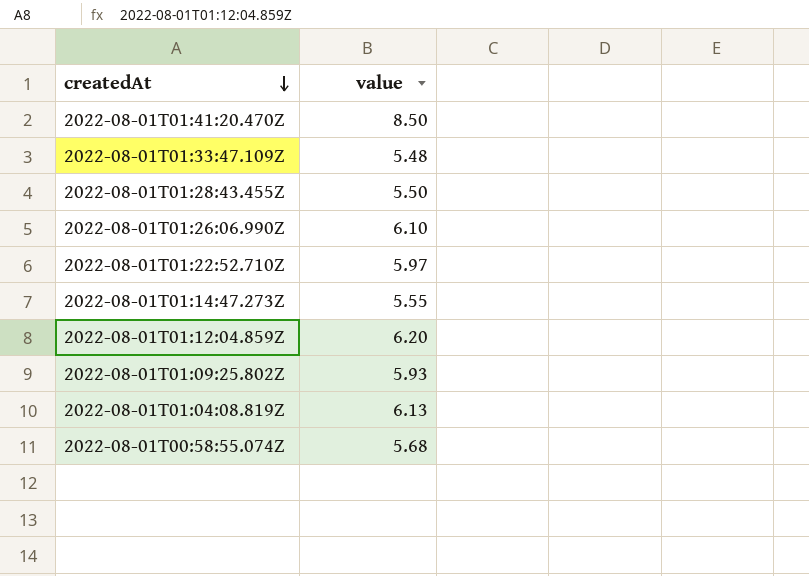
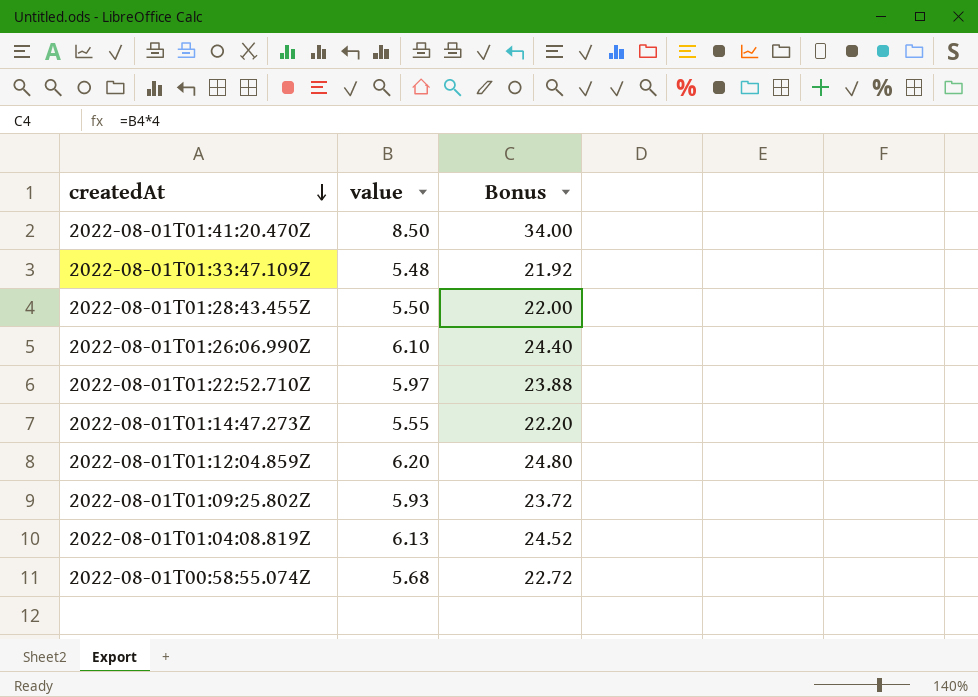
column Bonus | formula: none -> [value] * 4

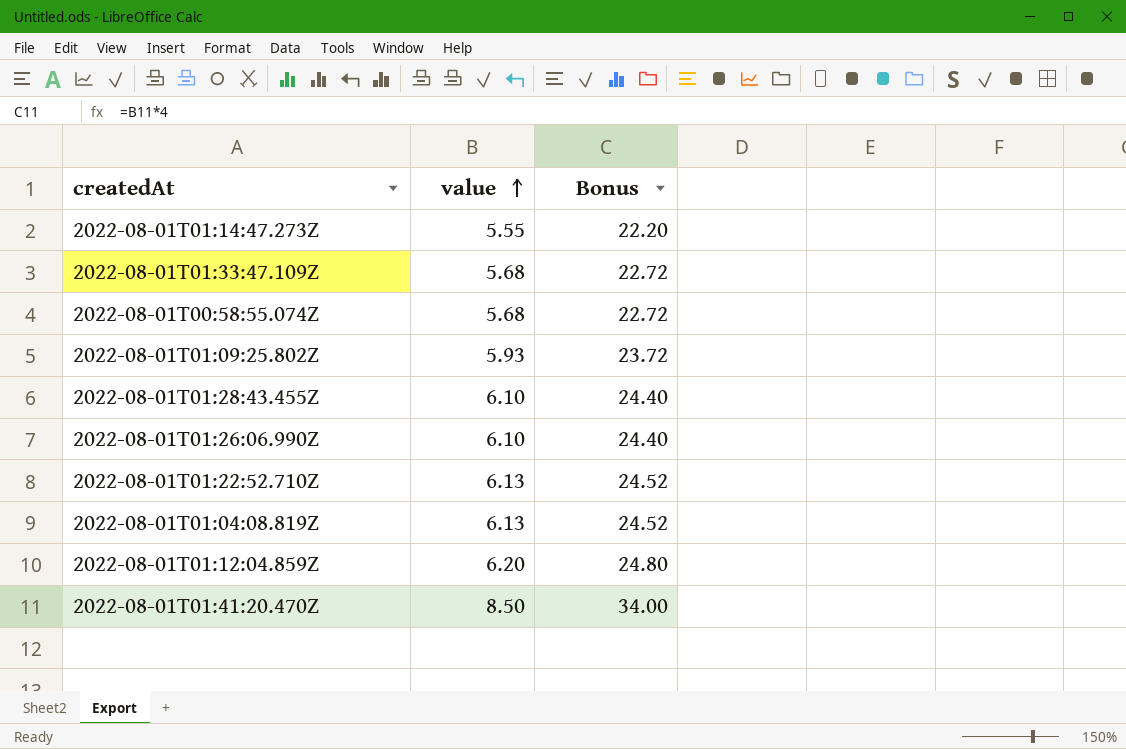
row order: createdAt descending -> value ascending
2022-08-01T01:33:47.109Z | value: 5.48 -> 5.68
2022-08-01T01:33:47.109Z | Bonus: 21.92 -> 22.72
2022-08-01T01:28:43.455Z | value: 5.50 -> 6.10
2022-08-01T01:28:43.455Z | Bonus: 22.00 -> 24.40
2022-08-01T01:22:52.710Z | value: 5.97 -> 6.13
2022-08-01T01:22:52.710Z | Bonus: 23.88 -> 24.52

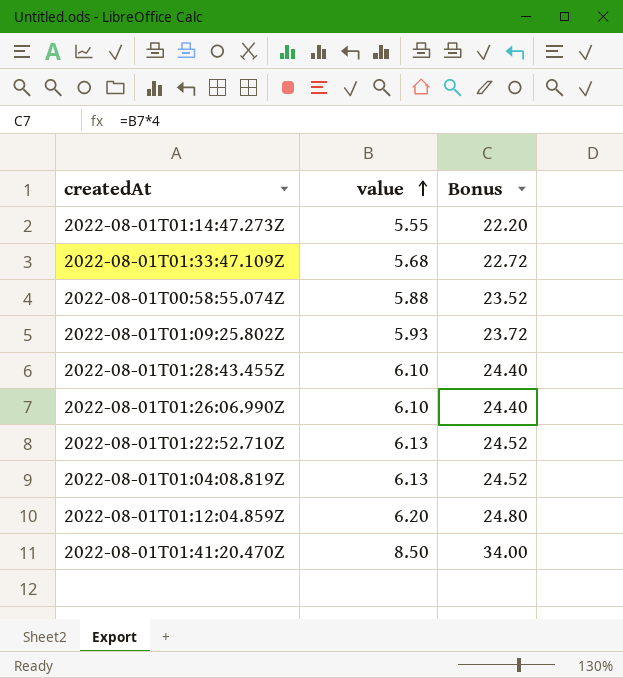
2022-08-01T00:58:55.074Z | value: 5.68 -> 5.88
2022-08-01T00:58:55.074Z | Bonus: 22.72 -> 23.52

